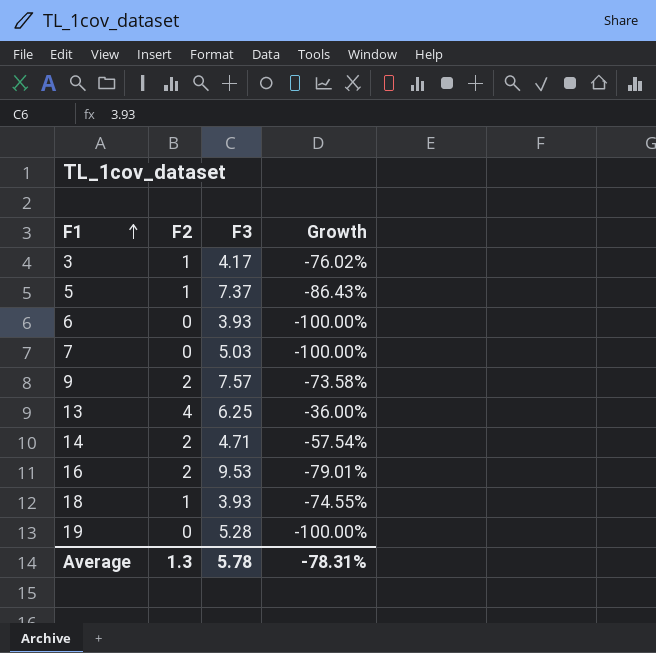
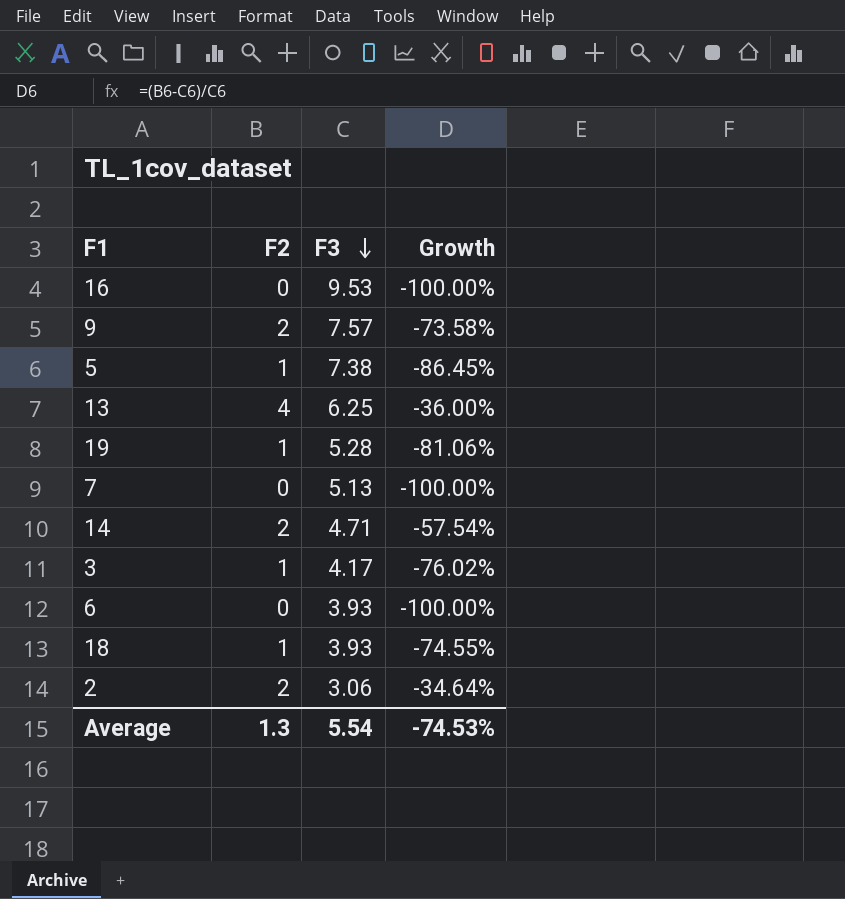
row order: F1 ascending -> F3 descending
16 | F2: 2 -> 0
16 | Growth: -79.01% -> -100.00%
5 | F3: 7.37 -> 7.38
5 | Growth: -86.43% -> -86.45%
19 | F2: 0 -> 1
19 | Growth: -100.00% -> -81.06%
7 | F3: 5.03 -> 5.13
row 2: none -> 2 | 3.06 | -34.64%
Average | F3: 5.78 -> 5.54
Average | Growth: -78.31% -> -74.53%

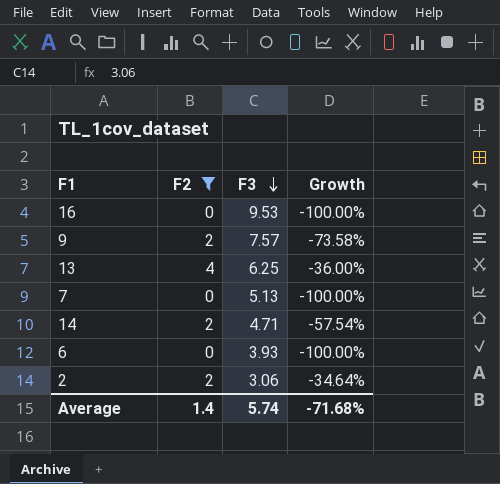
filter: none -> F2 != 1
Average | F2: 1.3 -> 1.4
Average | F3: 5.54 -> 5.74
Average | Growth: -74.53% -> -71.68%

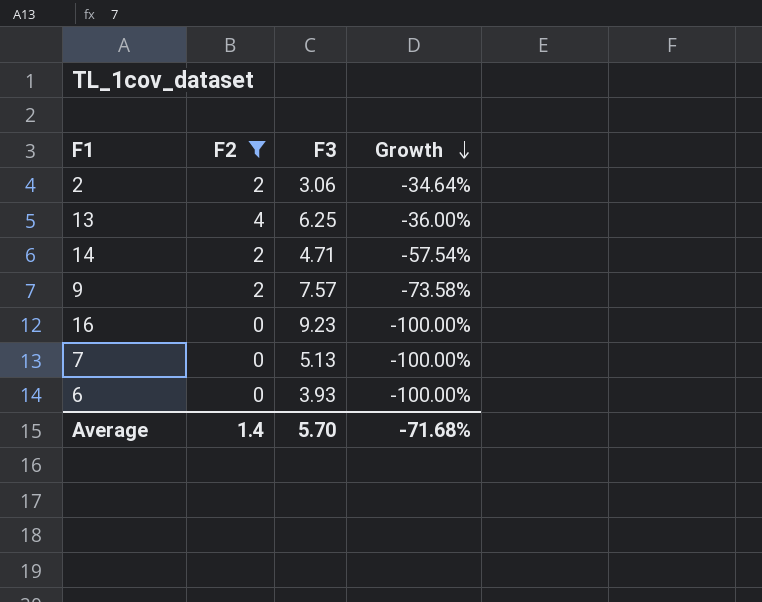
row order: F3 descending -> Growth descending
16 | F3: 9.53 -> 9.23
Average | F3: 5.74 -> 5.70

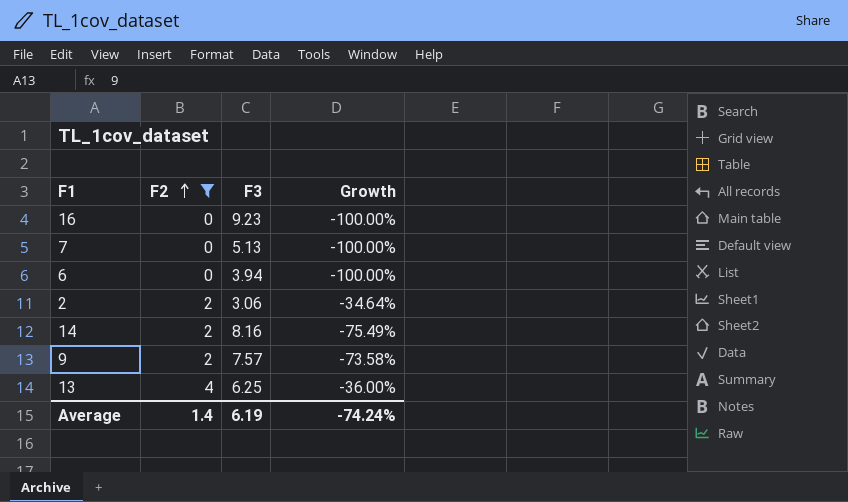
row order: Growth descending -> F2 ascending
6 | F3: 3.93 -> 3.94
14 | F3: 4.71 -> 8.16
14 | Growth: -57.54% -> -75.49%
Average | F3: 5.70 -> 6.19
Average | Growth: -71.68% -> -74.24%

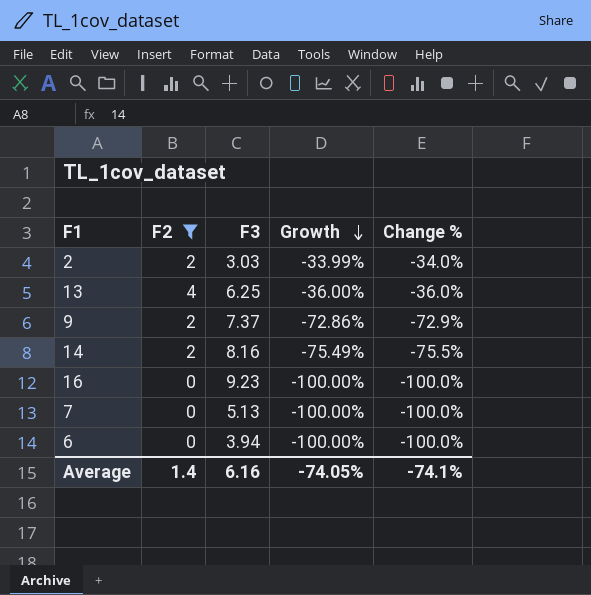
row order: F2 ascending -> Growth descending
column Change % | formula: none -> ([F2] - [F3]) / [F3]
2 | F3: 3.06 -> 3.03
2 | Growth: -34.64% -> -33.99%
9 | F3: 7.57 -> 7.37
9 | Growth: -73.58% -> -72.86%
Average | F3: 6.19 -> 6.16
Average | Growth: -74.24% -> -74.05%

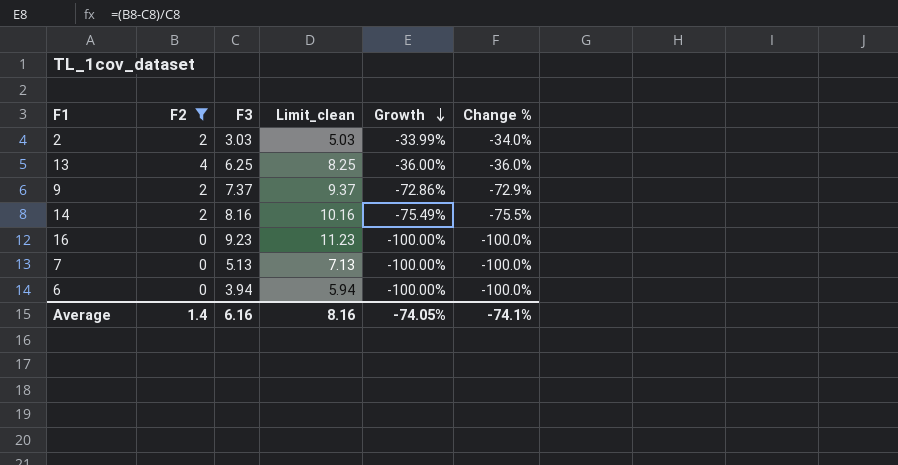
column Limit_clean | formula: none -> [F3] + 2

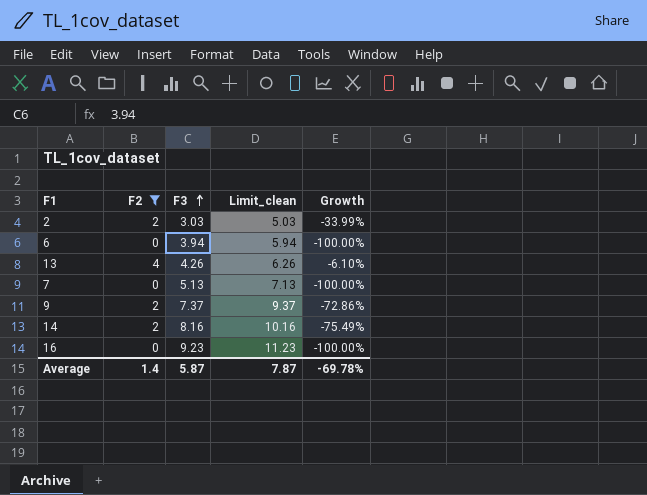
row order: Growth descending -> F3 ascending
column Change % | formula: ([F2] - [F3]) / [F3] -> none
13 | F3: 6.25 -> 4.26
13 | Limit_clean: 8.25 -> 6.26
13 | Growth: -36.00% -> -6.10%
Average | F3: 6.16 -> 5.87
Average | Limit_clean: 8.16 -> 7.87
Average | Growth: -74.05% -> -69.78%

